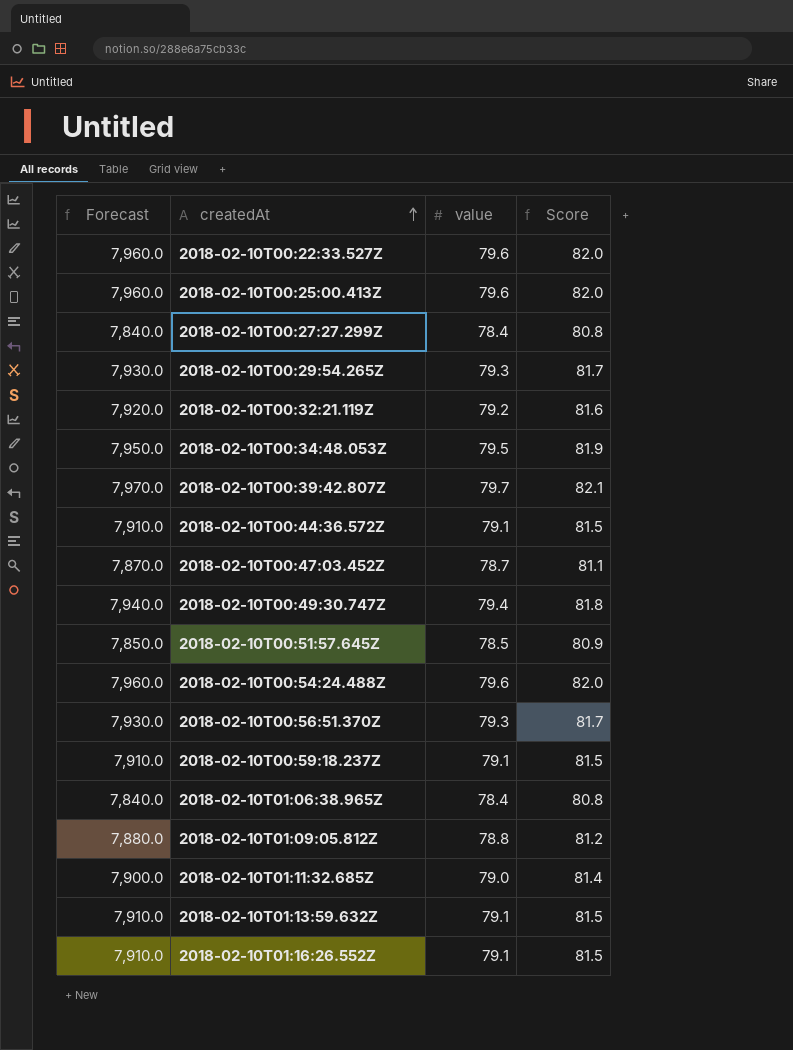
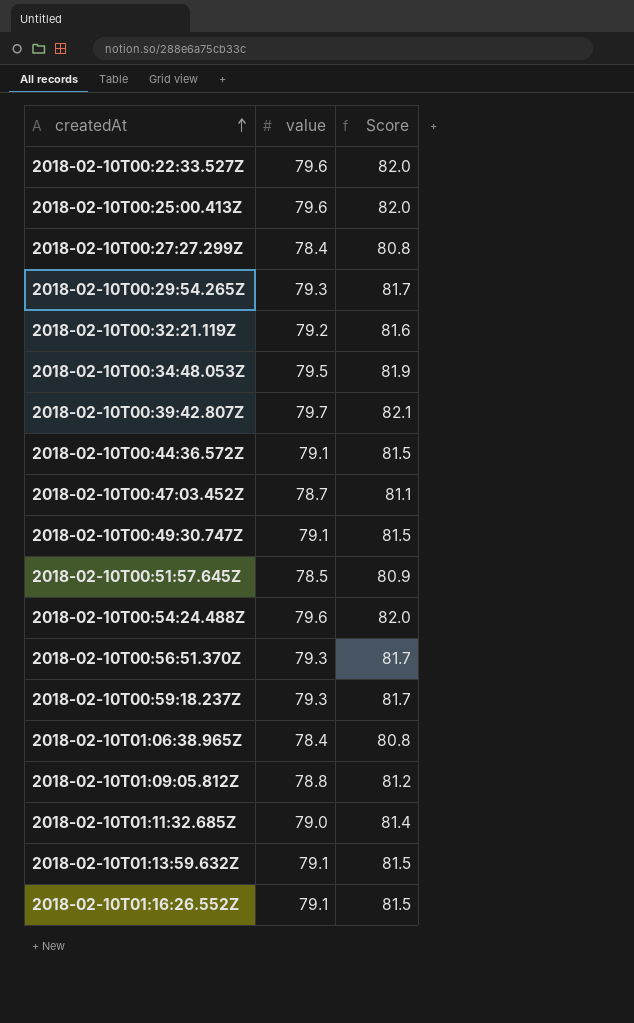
column Forecast | formula: [value] * 100 -> none
2018-02-10T00:49:30.747Z | value: 79.4 -> 79.1
2018-02-10T00:49:30.747Z | Score: 81.8 -> 81.5
2018-02-10T00:59:18.237Z | value: 79.1 -> 79.3
2018-02-10T00:59:18.237Z | Score: 81.5 -> 81.7

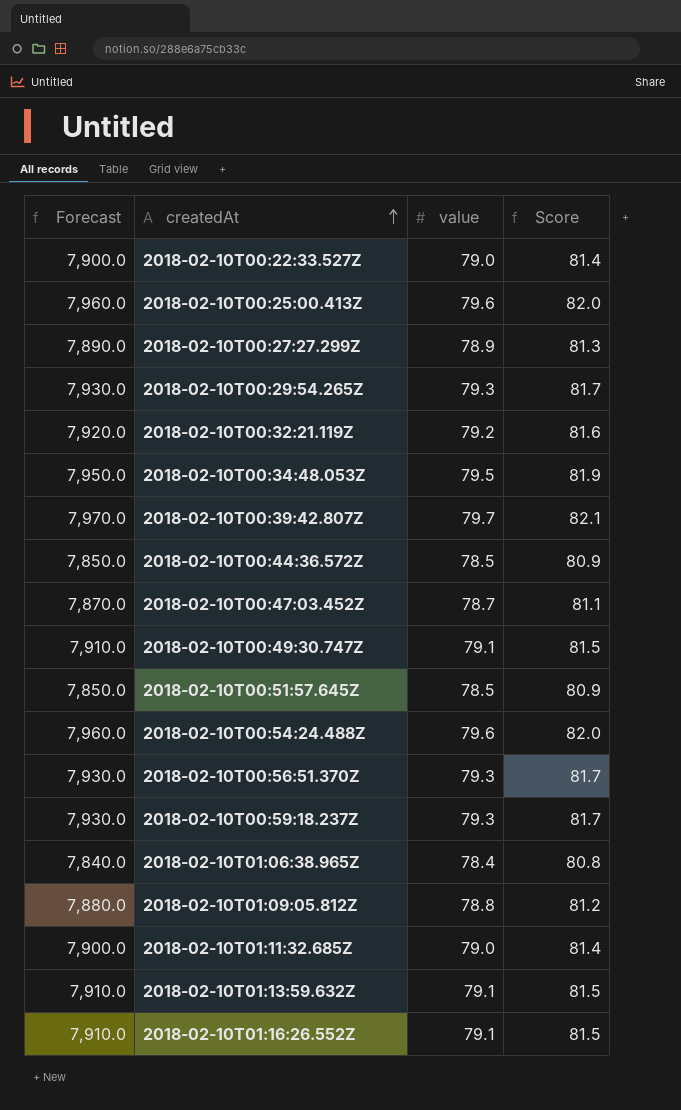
column Forecast | formula: none -> [value] * 100
2018-02-10T00:22:33.527Z | value: 79.6 -> 79.0
2018-02-10T00:22:33.527Z | Score: 82.0 -> 81.4
2018-02-10T00:27:27.299Z | value: 78.4 -> 78.9
2018-02-10T00:27:27.299Z | Score: 80.8 -> 81.3
2018-02-10T00:44:36.572Z | value: 79.1 -> 78.5
2018-02-10T00:44:36.572Z | Score: 81.5 -> 80.9

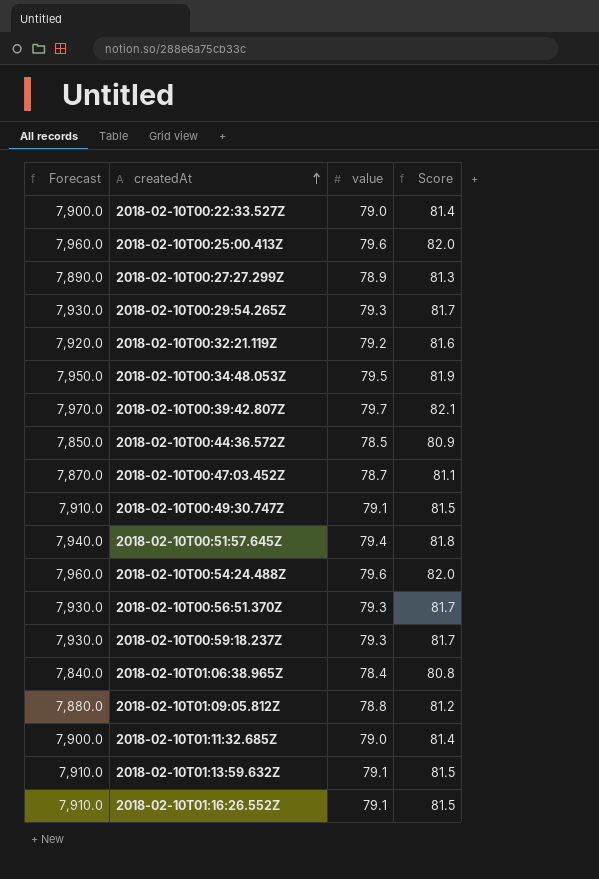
2018-02-10T00:51:57.645Z | Forecast: 7,850.0 -> 7,940.0
2018-02-10T00:51:57.645Z | value: 78.5 -> 79.4
2018-02-10T00:51:57.645Z | Score: 80.9 -> 81.8

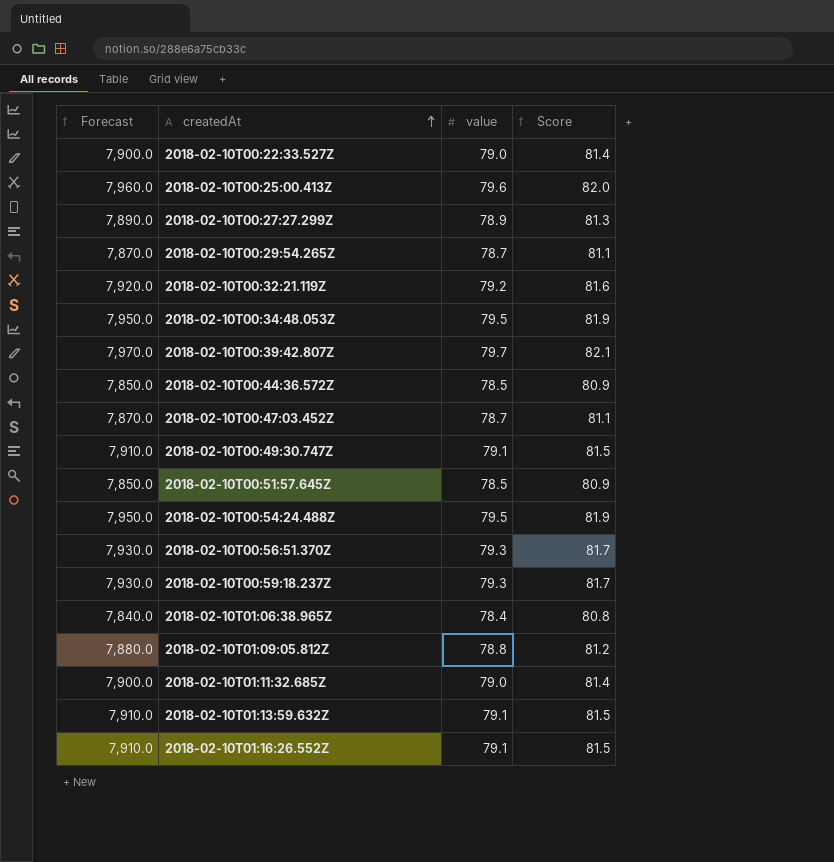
2018-02-10T00:29:54.265Z | Forecast: 7,930.0 -> 7,870.0
2018-02-10T00:29:54.265Z | value: 79.3 -> 78.7
2018-02-10T00:29:54.265Z | Score: 81.7 -> 81.1
2018-02-10T00:51:57.645Z | Forecast: 7,940.0 -> 7,850.0
2018-02-10T00:51:57.645Z | value: 79.4 -> 78.5
2018-02-10T00:51:57.645Z | Score: 81.8 -> 80.9
2018-02-10T00:54:24.488Z | Forecast: 7,960.0 -> 7,950.0
2018-02-10T00:54:24.488Z | value: 79.6 -> 79.5
2018-02-10T00:54:24.488Z | Score: 82.0 -> 81.9

